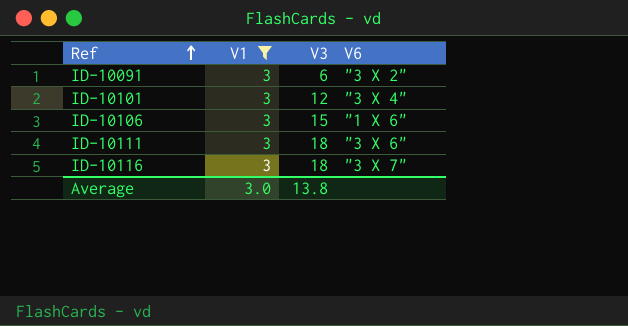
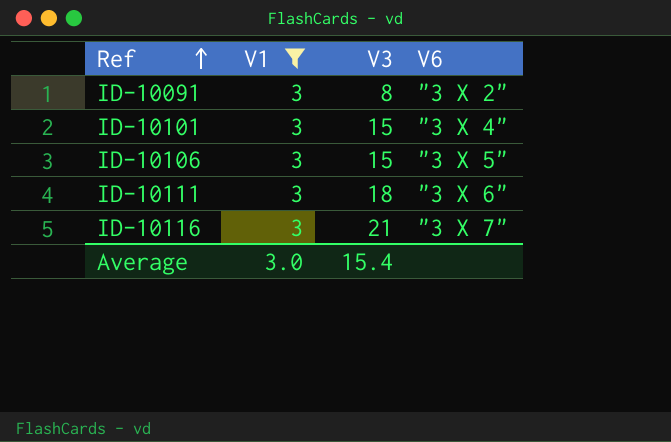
ID-10091 | V3: 6 -> 8
ID-10101 | V3: 12 -> 15
ID-10106 | V6: "1 X 6" -> "3 X 5"
ID-10116 | V3: 18 -> 21
Average | V3: 13.8 -> 15.4

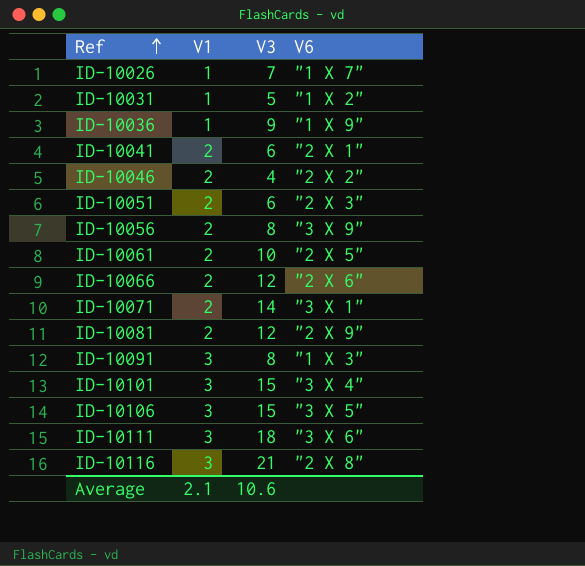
filter: V1 = 3 -> none
ID-10091 | V6: "3 X 2" -> "1 X 3"
ID-10116 | V6: "3 X 7" -> "2 X 8"
Average | V1: 3.0 -> 2.1
Average | V3: 15.4 -> 10.6

